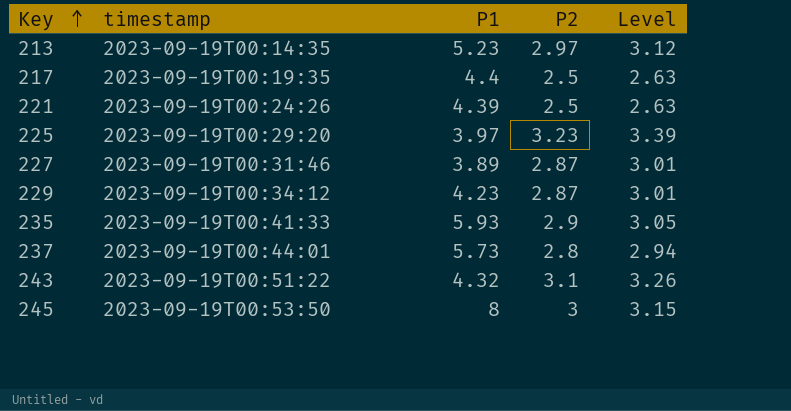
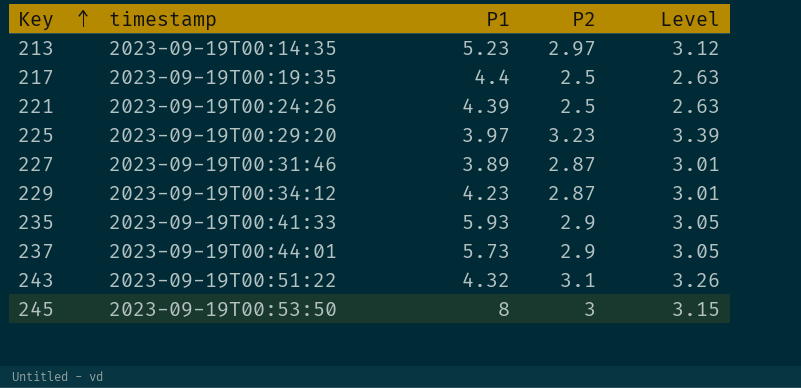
237 | P2: 2.8 -> 2.9
237 | Level: 2.94 -> 3.05

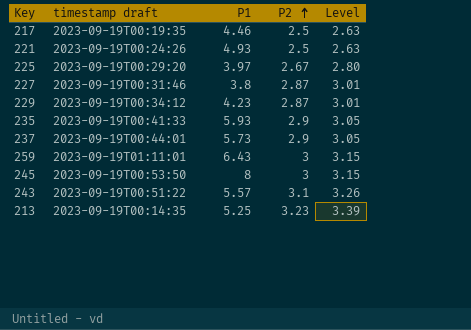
row order: Key ascending -> P2 ascending
column name: timestamp -> timestamp draft
217 | P1: 4.4 -> 4.46
221 | P1: 4.39 -> 4.93
225 | P2: 3.23 -> 2.67
225 | Level: 3.39 -> 2.80
227 | P1: 3.89 -> 3.8
row 259: none -> 2023-09-19T01:11:01 | 6.43 | 3 | 3.15
243 | P1: 4.32 -> 5.57
213 | P1: 5.23 -> 5.25
213 | P2: 2.97 -> 3.23
213 | Level: 3.12 -> 3.39

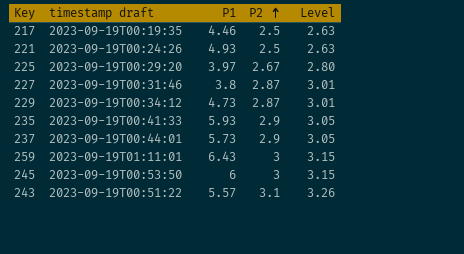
row 213: 2023-09-19T00:14:35 | 5.25 | 3.23 | 3.39 -> none
229 | P1: 4.23 -> 4.73
245 | P1: 8 -> 6

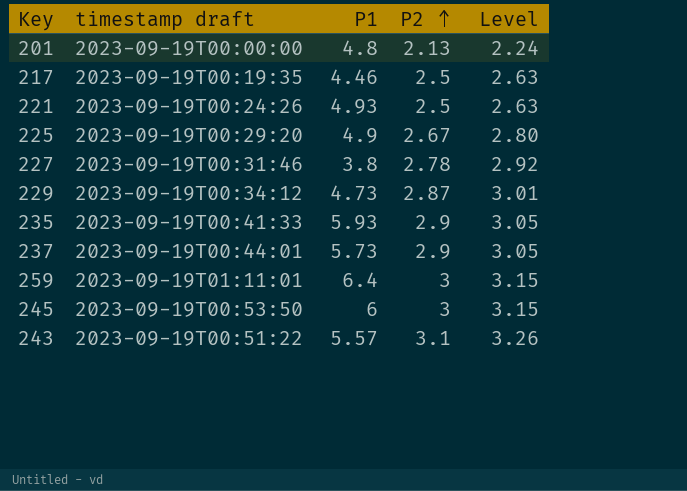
row 201: none -> 2023-09-19T00:00:00 | 4.8 | 2.13 | 2.24
225 | P1: 3.97 -> 4.9
227 | P2: 2.87 -> 2.78
227 | Level: 3.01 -> 2.92
259 | P1: 6.43 -> 6.4

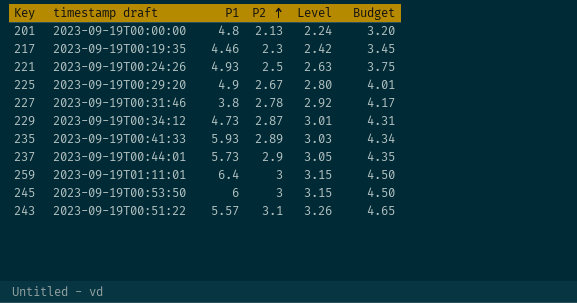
column Budget | formula: none -> [P2] * 1.5
217 | P2: 2.5 -> 2.3
217 | Level: 2.63 -> 2.42
235 | P2: 2.9 -> 2.89
235 | Level: 3.05 -> 3.03

